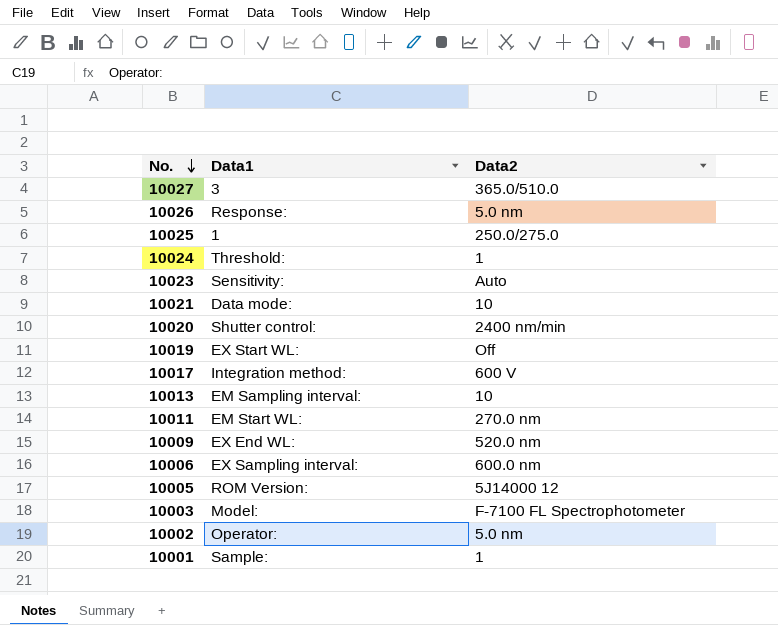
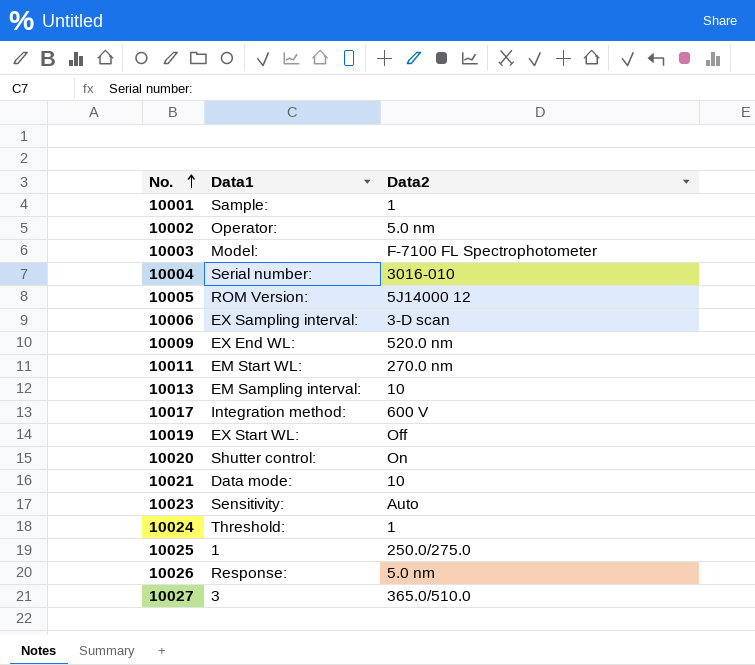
row order: No. descending -> No. ascending
row 10004: none -> Serial number: | 3016-010
10006 | Data2: 600.0 nm -> 3-D scan
10020 | Data2: 2400 nm/min -> On

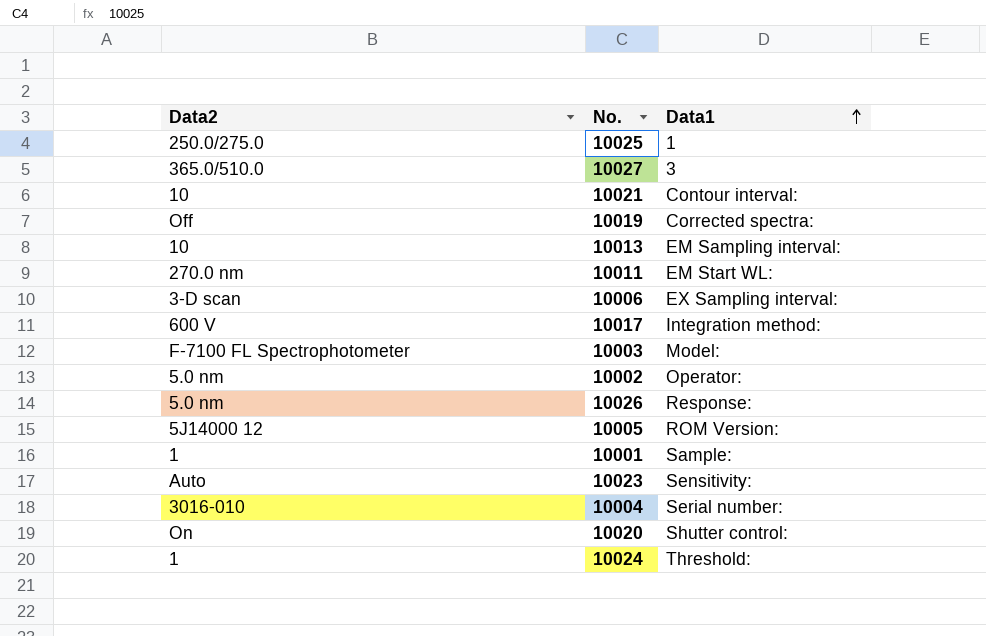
row order: No. ascending -> Data1 ascending
column Data2 | position: 3 -> 1
row 10009: EX End WL: | 520.0 nm -> none
10021 | Data1: Data mode: -> Contour interval:
10019 | Data1: EX Start WL: -> Corrected spectra:

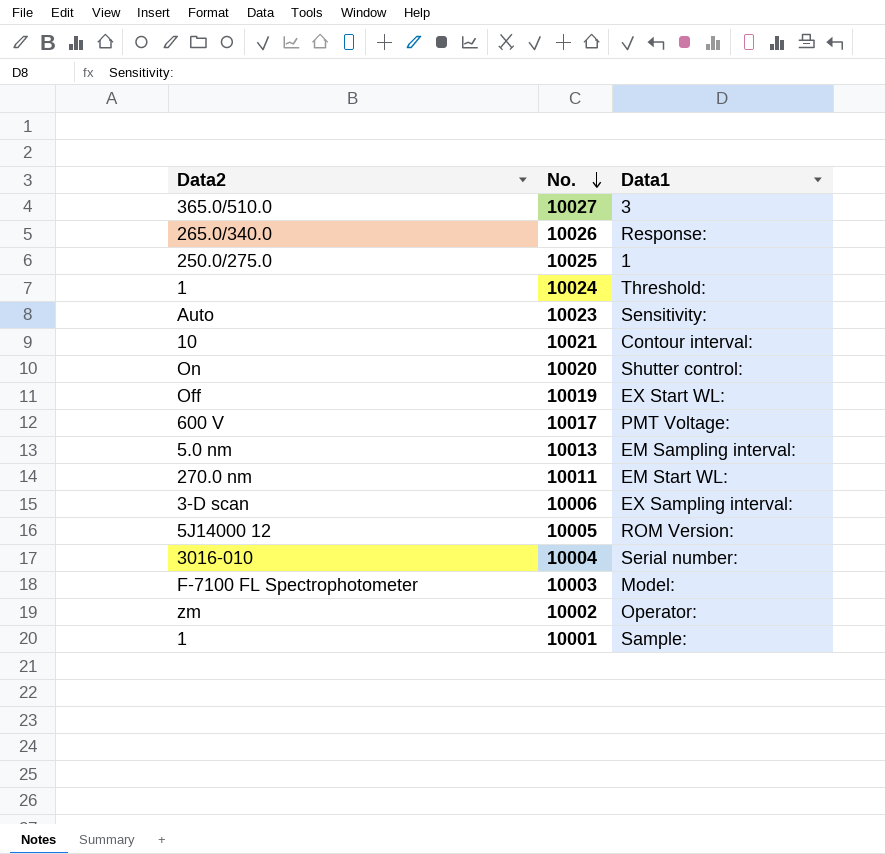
row order: Data1 ascending -> No. descending
10026 | Data2: 5.0 nm -> 265.0/340.0
10019 | Data1: Corrected spectra: -> EX Start WL:
10017 | Data1: Integration method: -> PMT Voltage:
10013 | Data2: 10 -> 5.0 nm
10002 | Data2: 5.0 nm -> zm

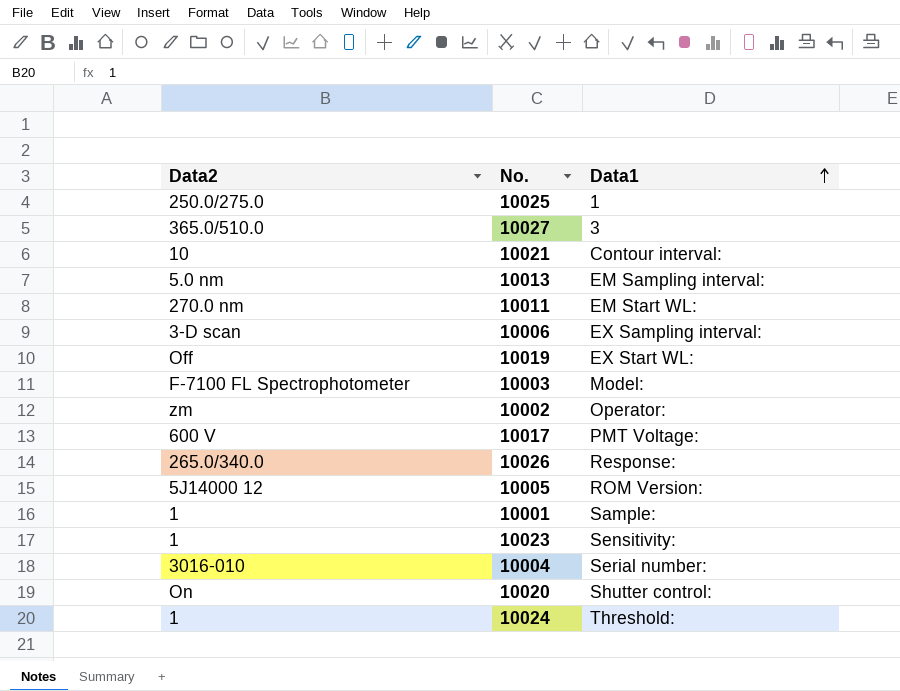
row order: No. descending -> Data1 ascending
10023 | Data2: Auto -> 1

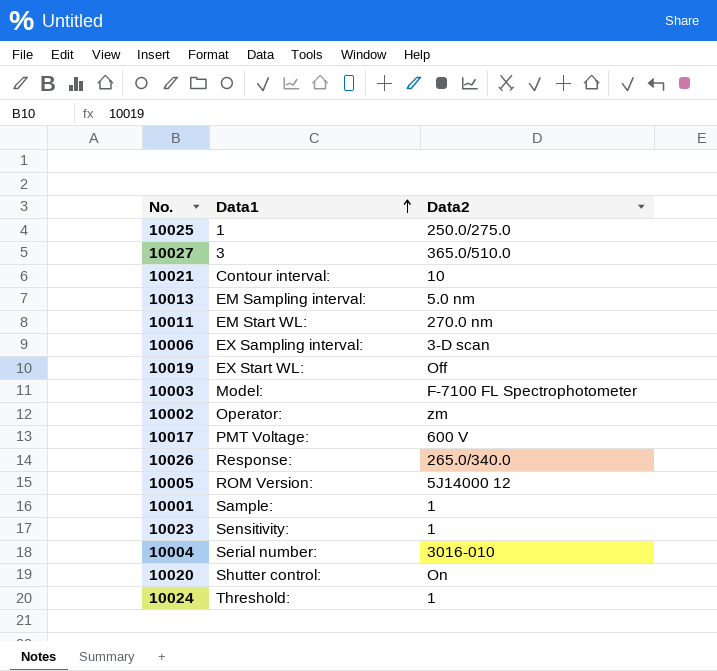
column Data2 | position: 1 -> 3

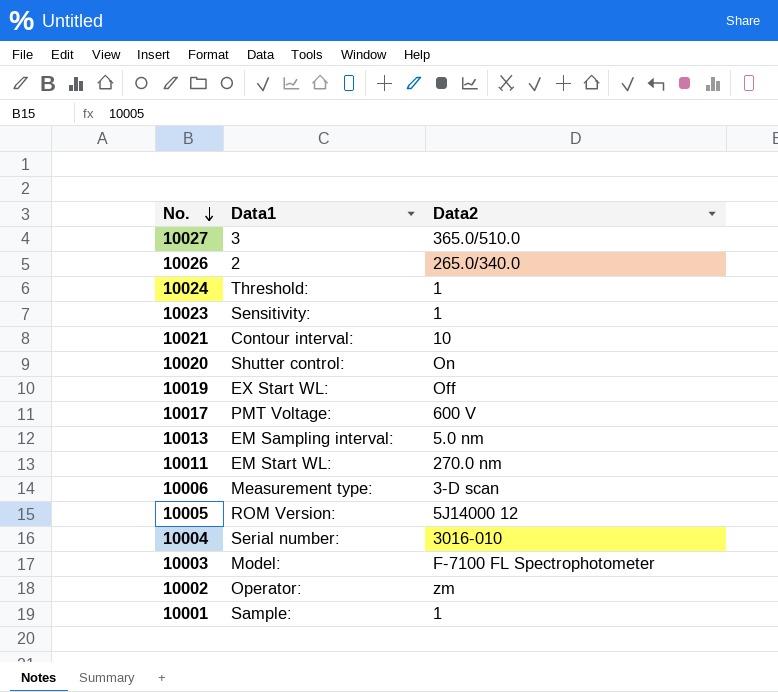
row order: Data1 ascending -> No. descending
row 10025: 1 | 250.0/275.0 -> none
10026 | Data1: Response: -> 2
10006 | Data1: EX Sampling interval: -> Measurement type:

